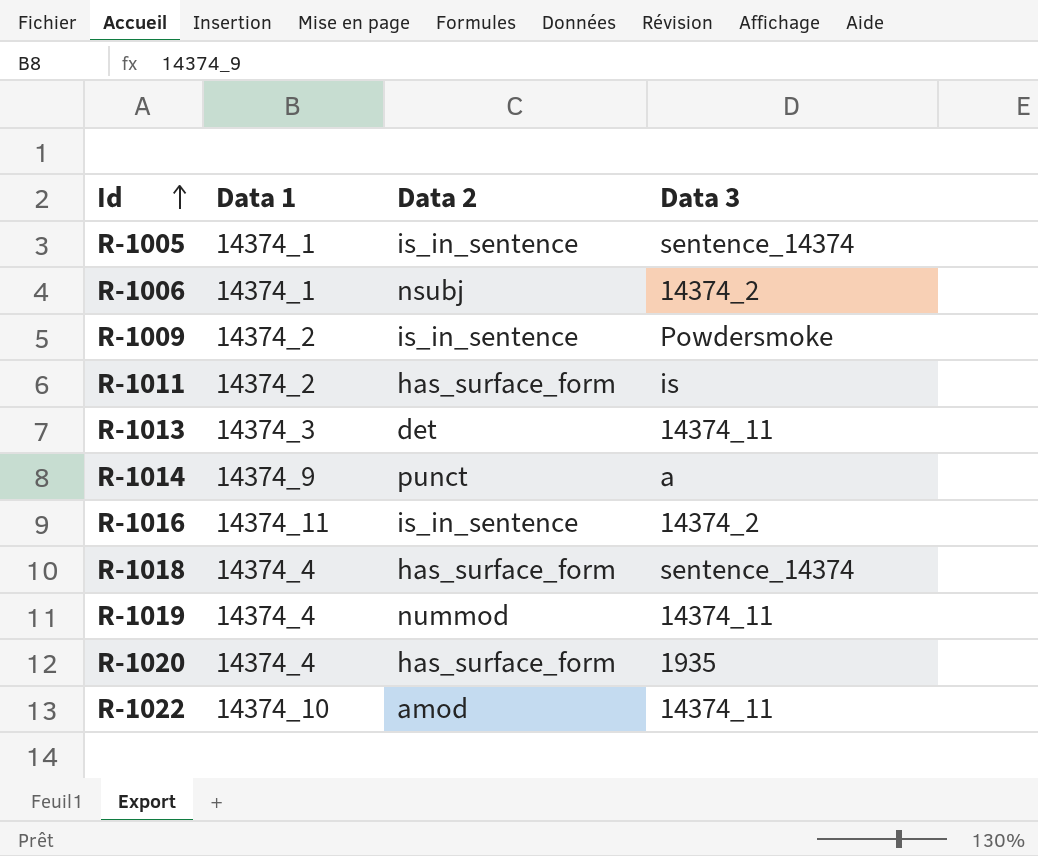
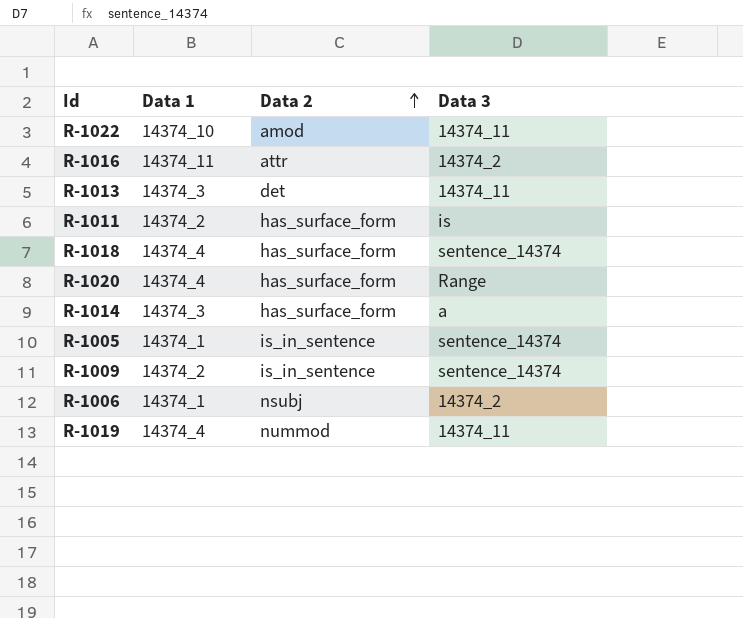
row order: Id ascending -> Data 2 ascending
R-1016 | Data 2: is_in_sentence -> attr
R-1020 | Data 3: 1935 -> Range
R-1014 | Data 1: 14374_9 -> 14374_3
R-1014 | Data 2: punct -> has_surface_form
R-1009 | Data 3: Powdersmoke -> sentence_14374

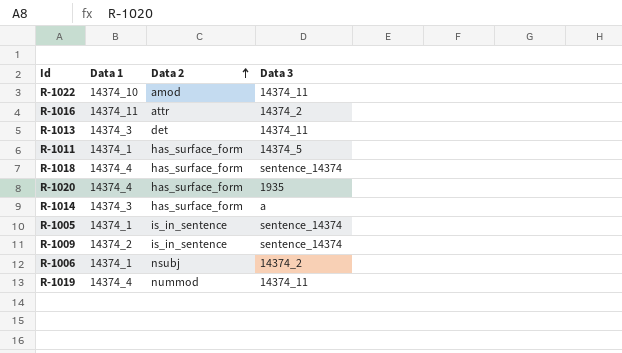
R-1011 | Data 1: 14374_2 -> 14374_1
R-1011 | Data 3: is -> 14374_5
R-1020 | Data 3: Range -> 1935

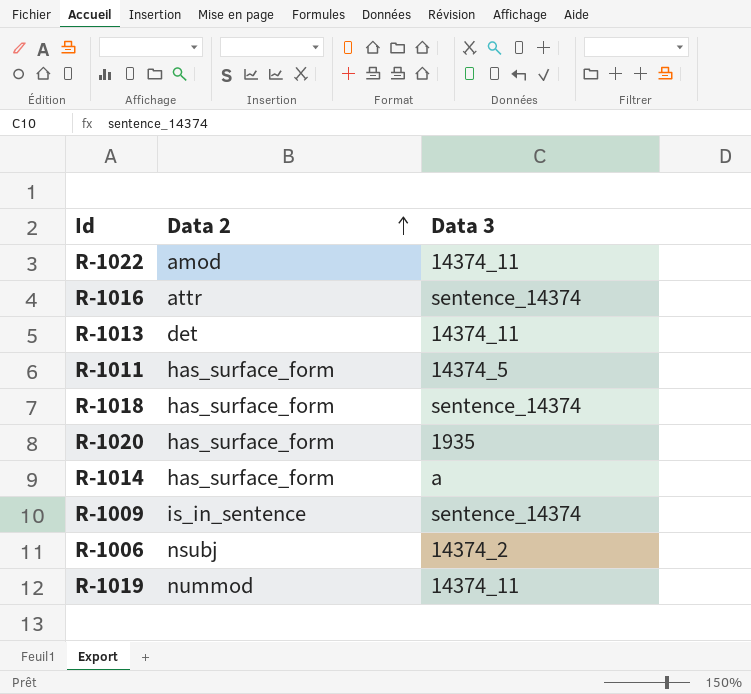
column Data 1 | position: 2 -> none
row R-1005: 14374_1 | is_in_sentence | sentence_14374 -> none
R-1016 | Data 3: 14374_2 -> sentence_14374

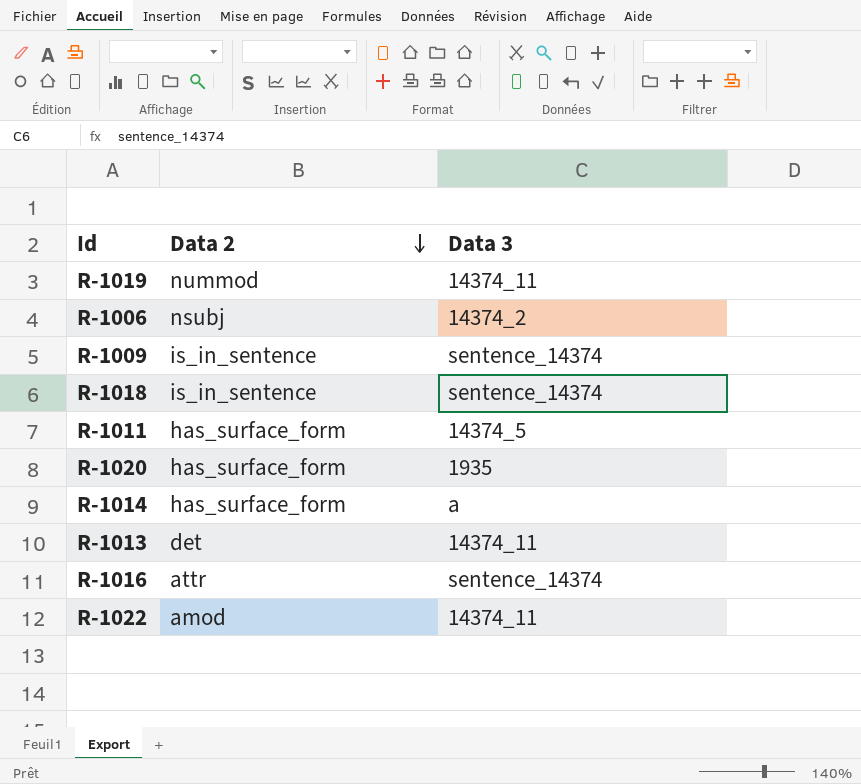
row order: Data 2 ascending -> Data 2 descending
R-1018 | Data 2: has_surface_form -> is_in_sentence

